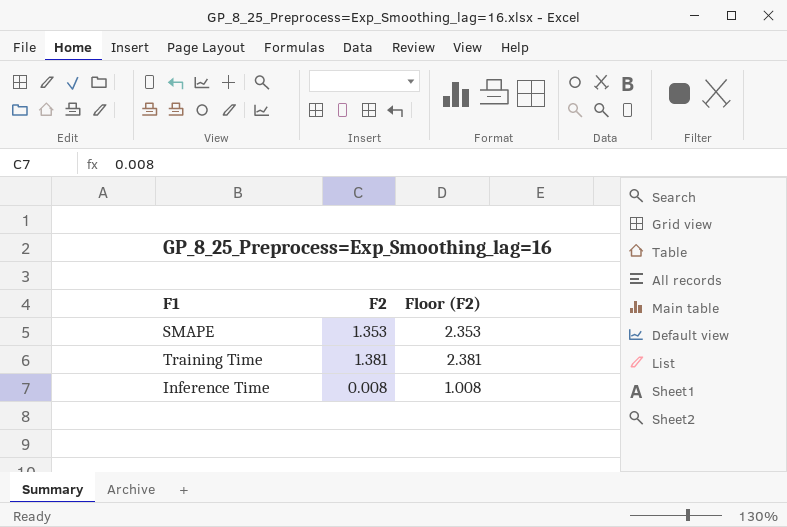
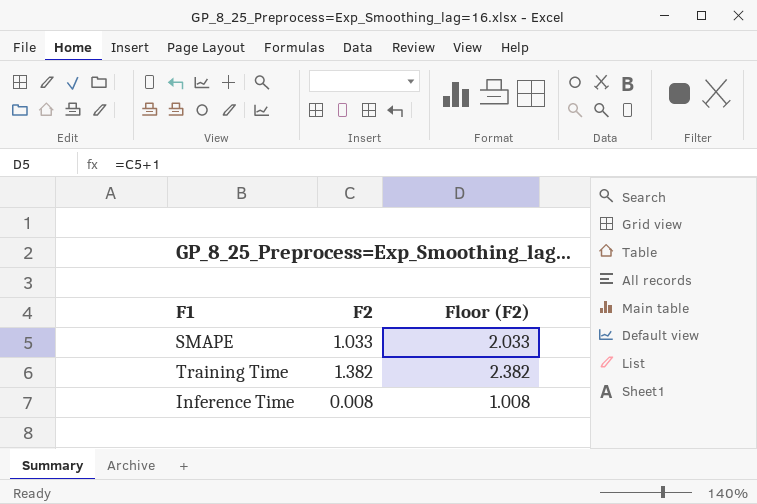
SMAPE | F2: 1.353 -> 1.033
SMAPE | Floor (F2): 2.353 -> 2.033
Training Time | F2: 1.381 -> 1.382
Training Time | Floor (F2): 2.381 -> 2.382

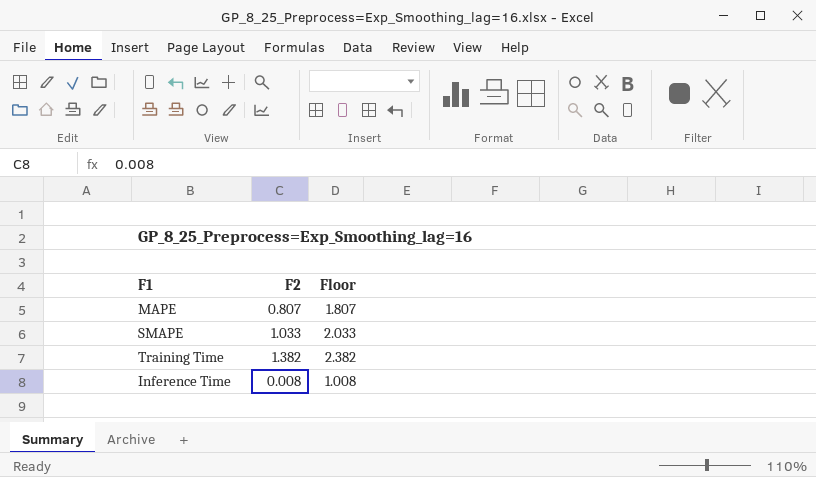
column name: Floor (F2) -> Floor
row MAPE: none -> 0.807 | 1.807

